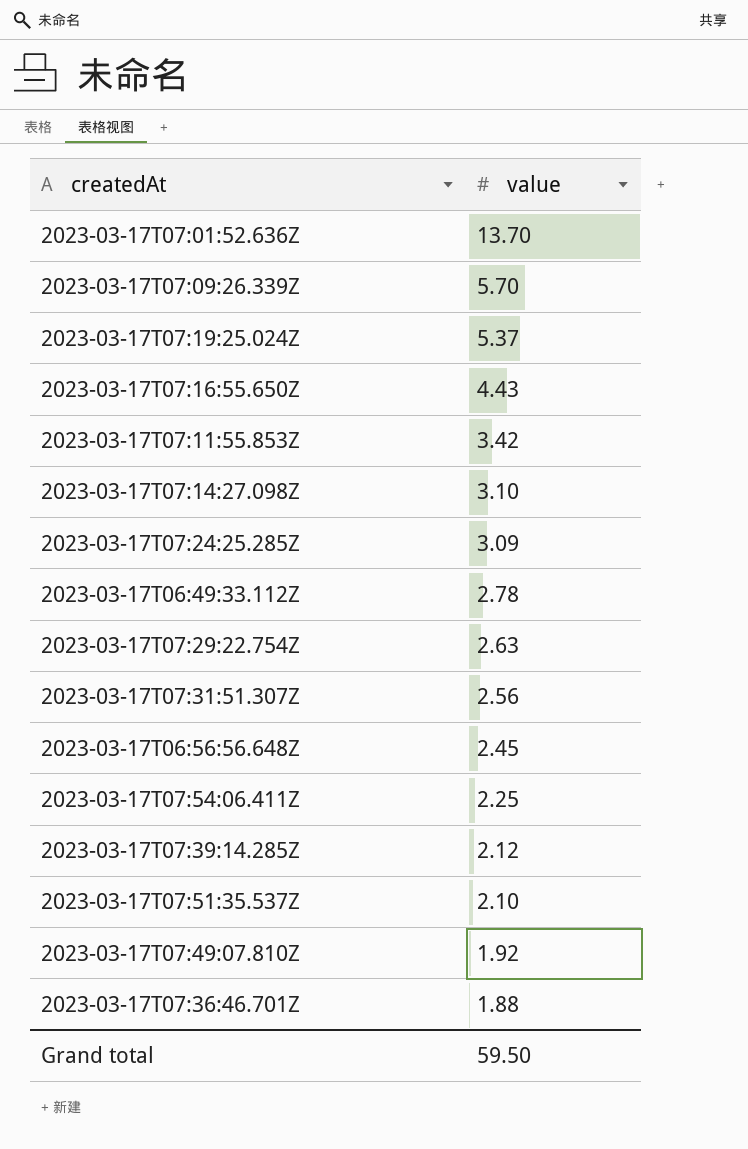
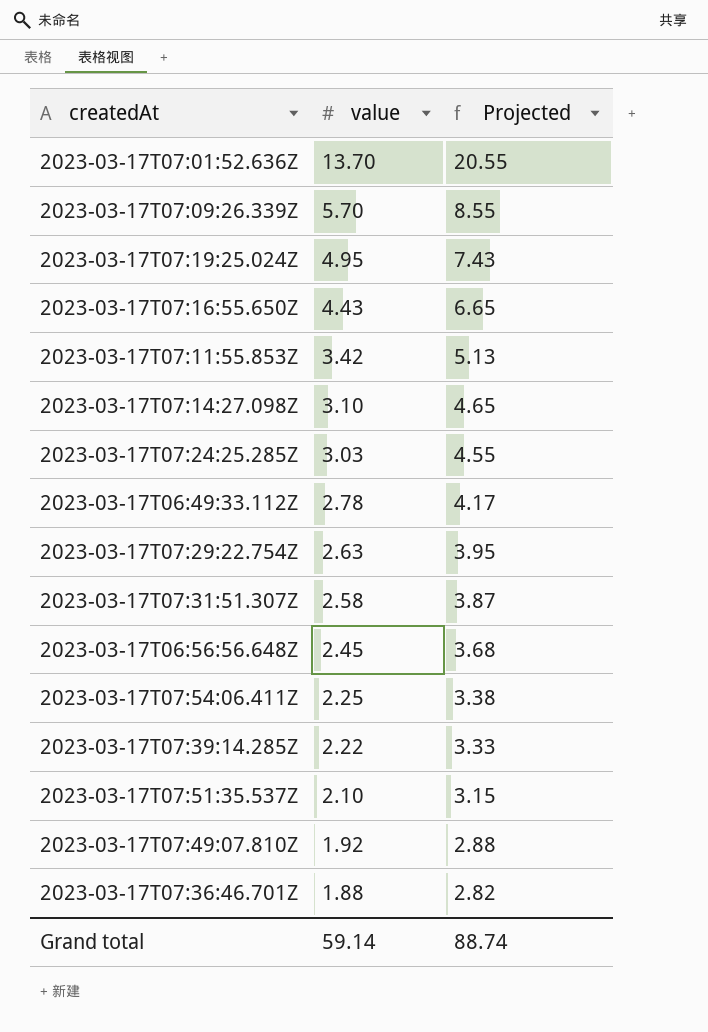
column Projected | formula: none -> [value] * 1.5
2023-03-17T07:19:25.024Z | value: 5.37 -> 4.95
2023-03-17T07:24:25.285Z | value: 3.09 -> 3.03
2023-03-17T07:31:51.307Z | value: 2.56 -> 2.58
2023-03-17T07:39:14.285Z | value: 2.12 -> 2.22
Grand total | value: 59.50 -> 59.14

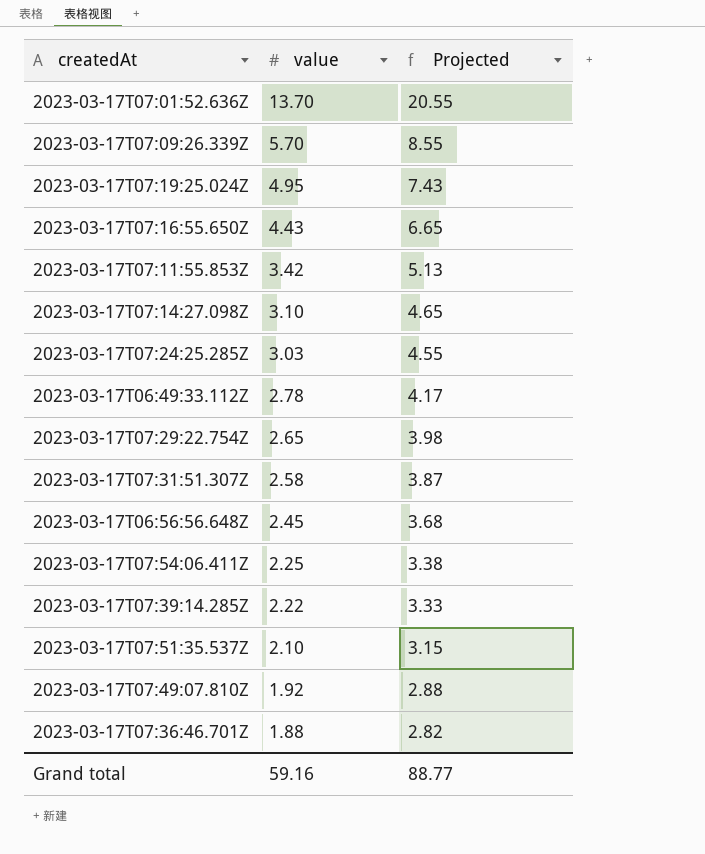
2023-03-17T07:29:22.754Z | value: 2.63 -> 2.65
2023-03-17T07:29:22.754Z | Projected: 3.95 -> 3.98
Grand total | value: 59.14 -> 59.16
Grand total | Projected: 88.74 -> 88.77

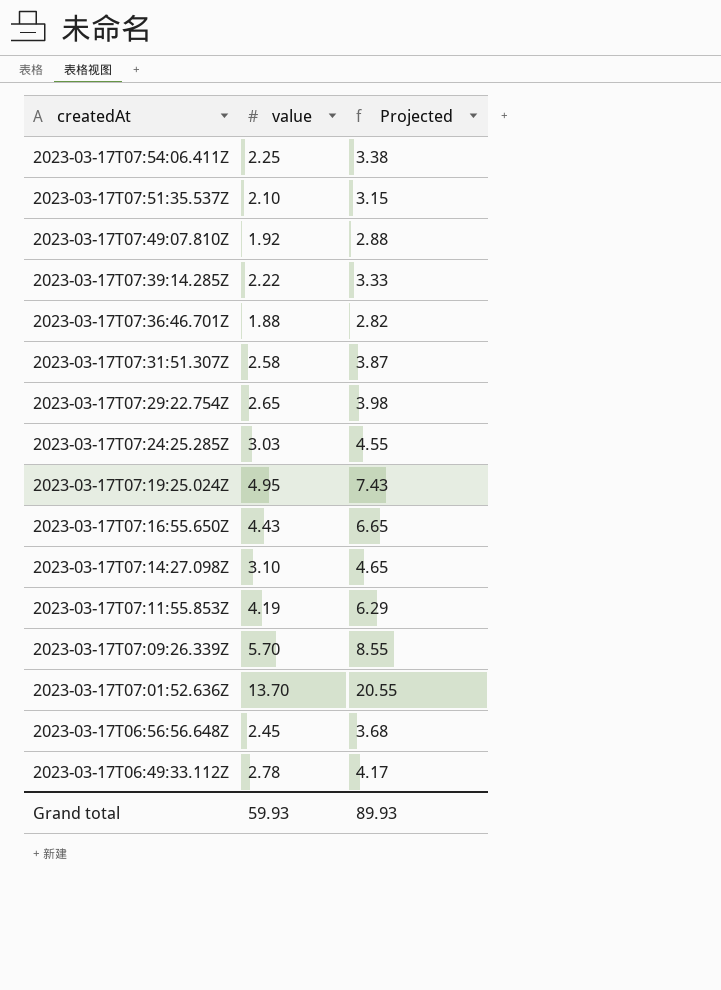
row order: value descending -> createdAt descending
2023-03-17T07:11:55.853Z | value: 3.42 -> 4.19
2023-03-17T07:11:55.853Z | Projected: 5.13 -> 6.29
Grand total | value: 59.16 -> 59.93
Grand total | Projected: 88.77 -> 89.93

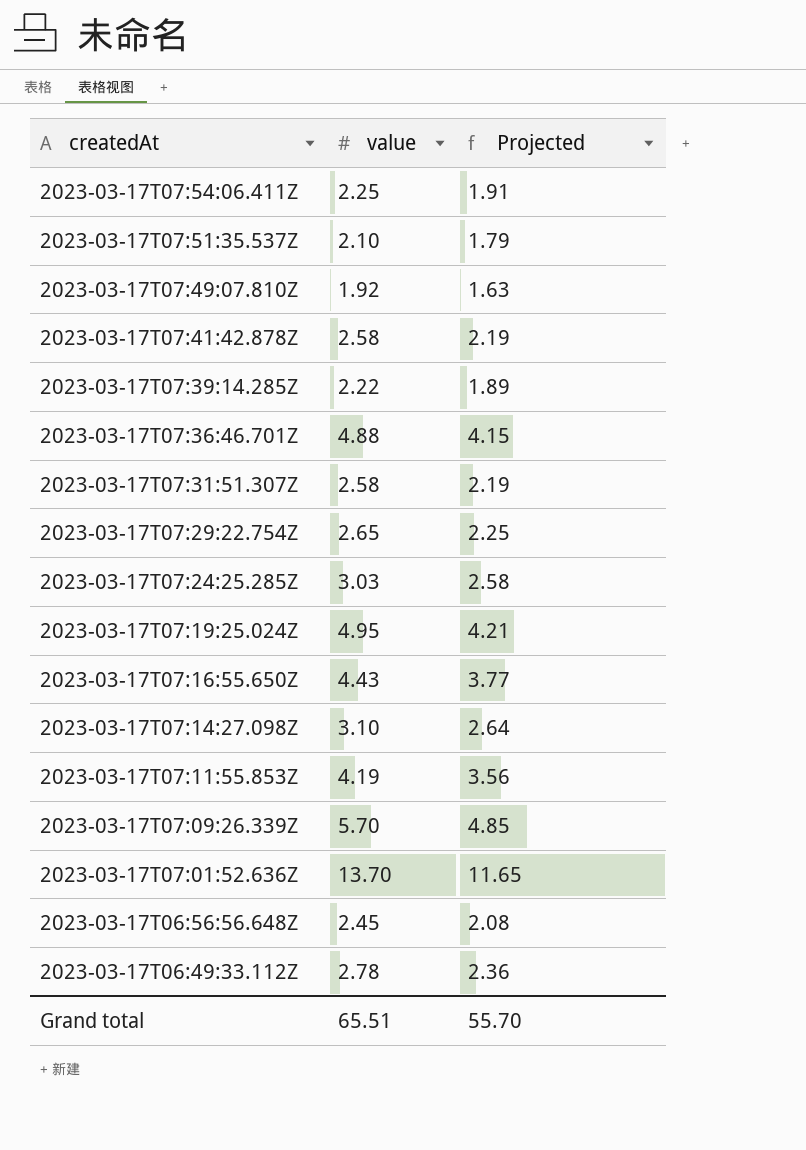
column Projected | formula: [value] * 1.5 -> [value] * 0.85
row 2023-03-17T07:41:42.878Z: none -> 2.58 | 2.19
2023-03-17T07:36:46.701Z | value: 1.88 -> 4.88
Grand total | value: 59.93 -> 65.51
Grand total | Projected: 89.93 -> 55.70

